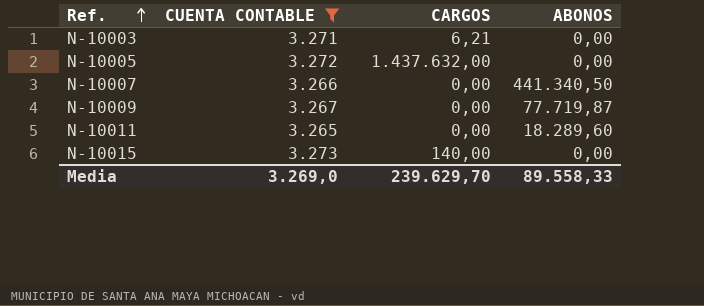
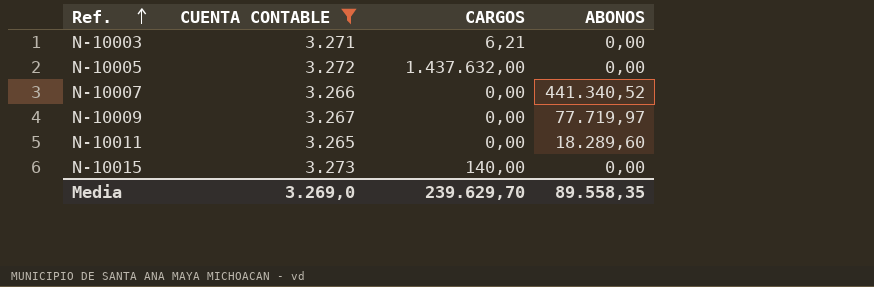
N-10007 | ABONOS: 441.340,50 -> 441.340,52
N-10009 | ABONOS: 77.719,87 -> 77.719,97
Media | ABONOS: 89.558,33 -> 89.558,35

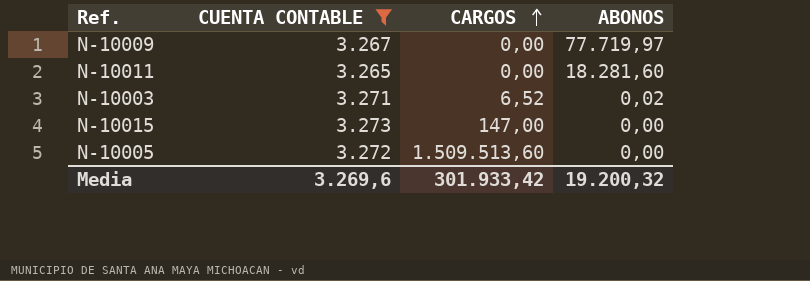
row order: Ref. ascending -> CARGOS ascending
row N-10007: 3.266 | 0,00 | 441.340,52 -> none
N-10011 | ABONOS: 18.289,60 -> 18.281,60
N-10003 | CARGOS: 6,21 -> 6,52
N-10003 | ABONOS: 0,00 -> 0,02
N-10015 | CARGOS: 140,00 -> 147,00
N-10005 | CARGOS: 1.437.632,00 -> 1.509.513,60
Media | CUENTA CONTABLE: 3.269,0 -> 3.269,6
Media | CARGOS: 239.629,70 -> 301.933,42
Media | ABONOS: 89.558,35 -> 19.200,32

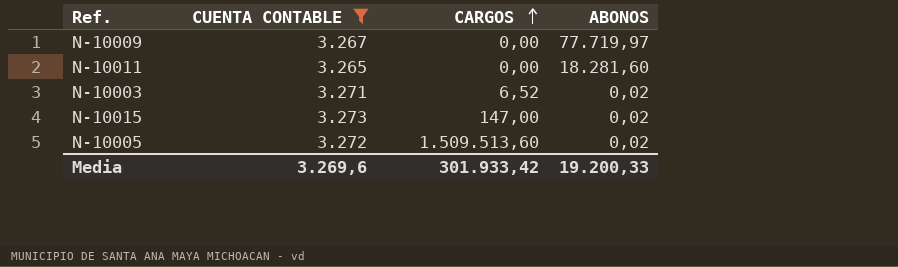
N-10015 | ABONOS: 0,00 -> 0,02
N-10005 | ABONOS: 0,00 -> 0,02
Media | ABONOS: 19.200,32 -> 19.200,33

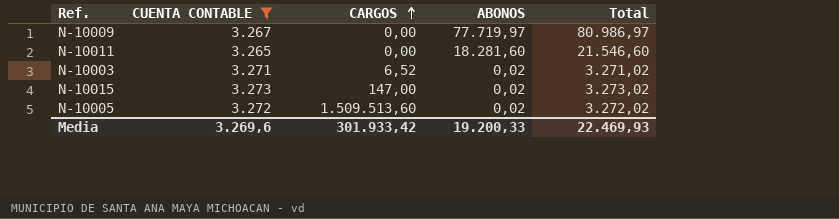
column Total | formula: none -> [CUENTA CONTABLE] + [ABONOS]

